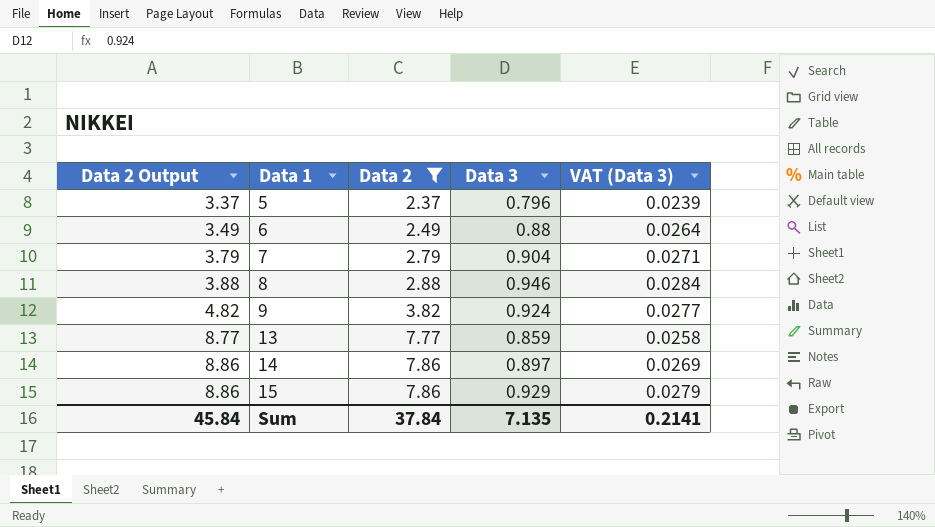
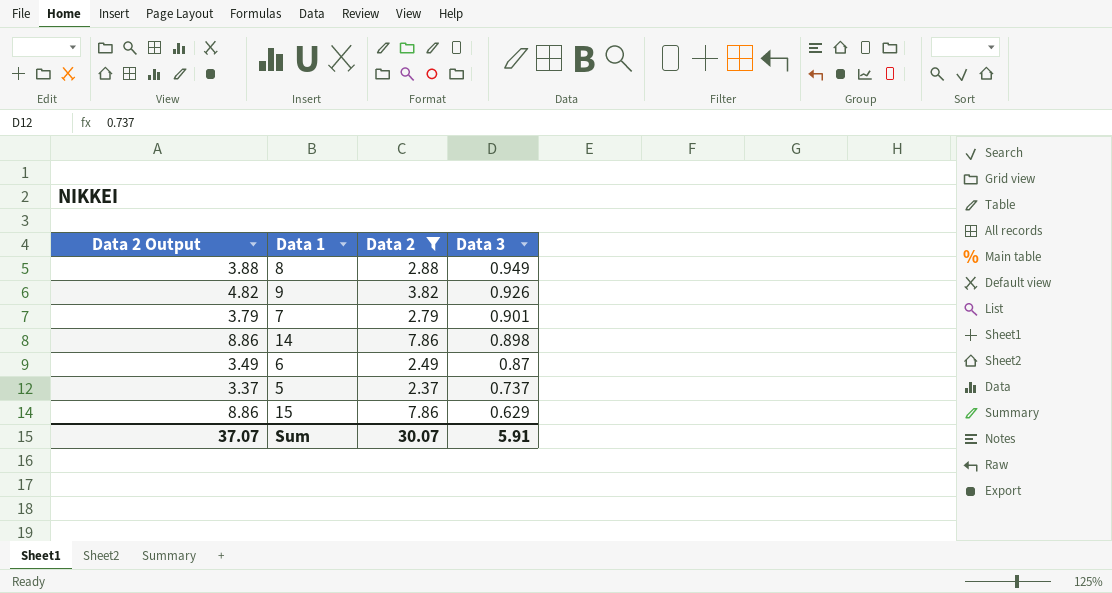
row order: Data 2 Output ascending -> Data 3 descending
column VAT (Data 3) | formula: [Data 3] * 0.03 -> none
row 13: 8.77 | 7.77 | 0.859 | 0.0258 -> none
8 | Data 3: 0.946 -> 0.949
9 | Data 3: 0.924 -> 0.926
7 | Data 3: 0.904 -> 0.901
14 | Data 3: 0.897 -> 0.898
6 | Data 3: 0.88 -> 0.87
5 | Data 3: 0.796 -> 0.737
15 | Data 3: 0.929 -> 0.629
Sum | Data 2 Output: 45.84 -> 37.07
Sum | Data 2: 37.84 -> 30.07
Sum | Data 3: 7.135 -> 5.91

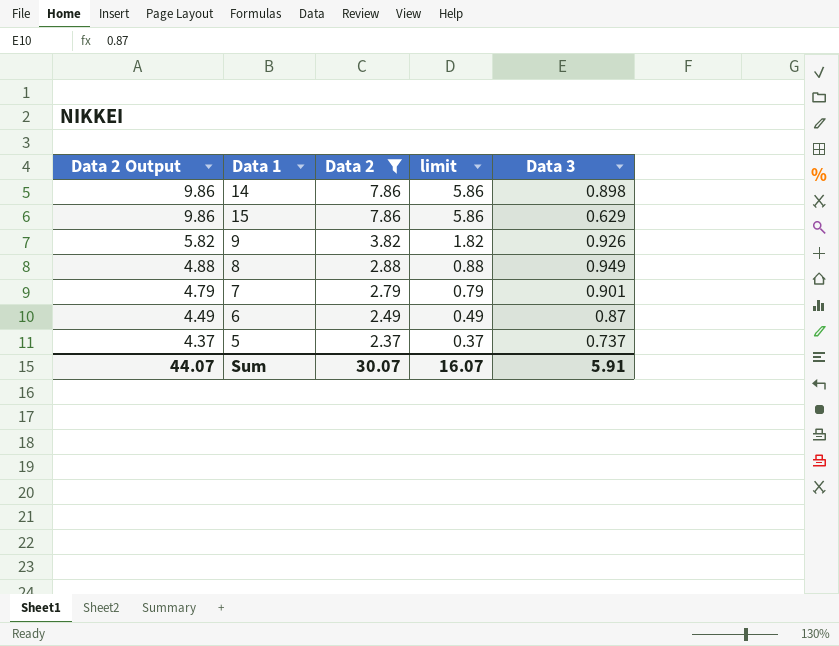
row order: Data 3 descending -> Data 2 Output descending
column Data 2 Output | formula: [Data 2] + 1 -> [Data 2] + 2
column limit | formula: none -> [Data 2] - 2
Sum | Data 2 Output: 37.07 -> 44.07

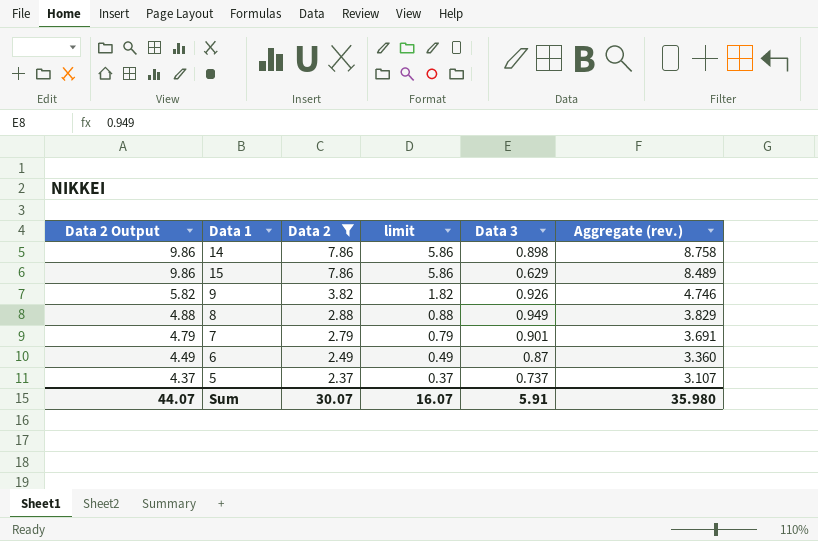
column Aggregate (rev.) | formula: none -> [Data 2] + [Data 3]

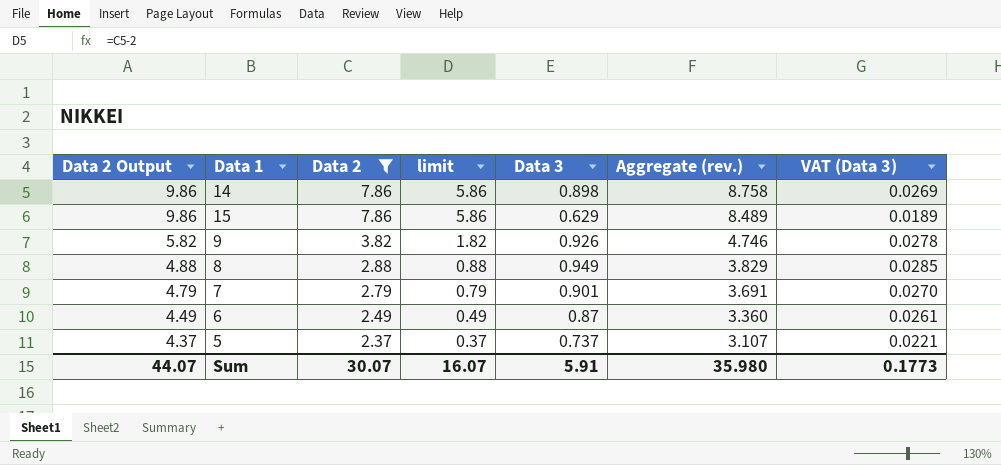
column VAT (Data 3) | formula: none -> [Data 3] * 0.03

